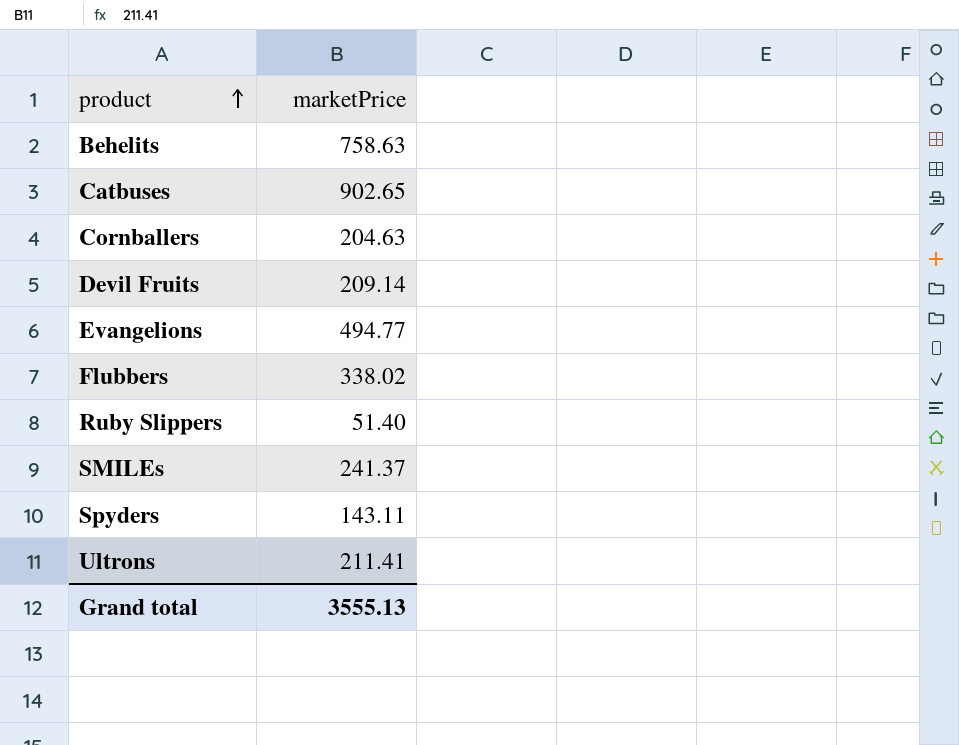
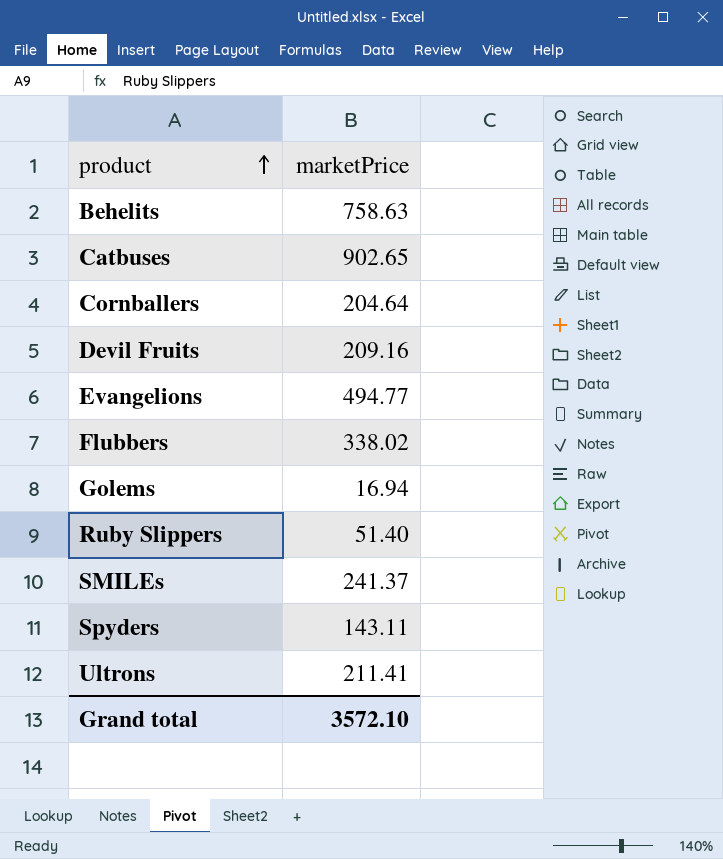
Cornballers | marketPrice: 204.63 -> 204.64
Devil Fruits | marketPrice: 209.14 -> 209.16
row Golems: none -> 16.94
Grand total | marketPrice: 3555.13 -> 3572.10

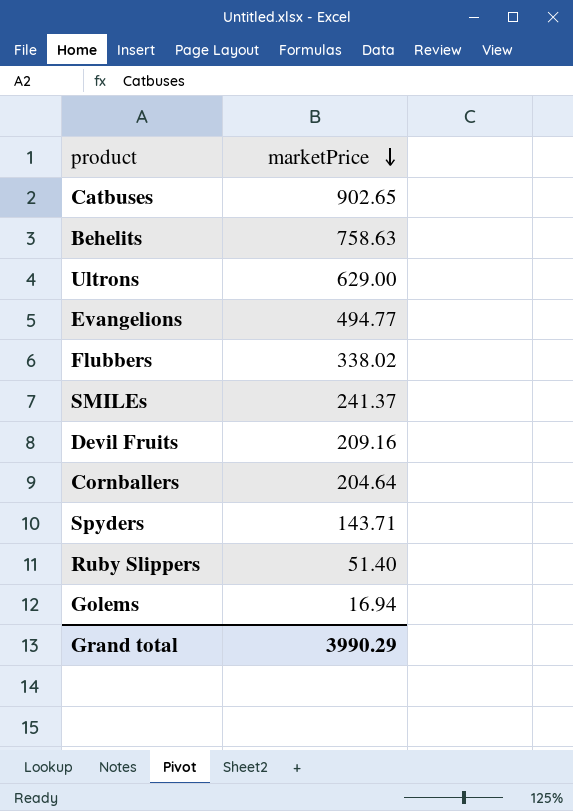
row order: product ascending -> marketPrice descending
Ultrons | marketPrice: 211.41 -> 629.00
Spyders | marketPrice: 143.11 -> 143.71
Grand total | marketPrice: 3572.10 -> 3990.29

